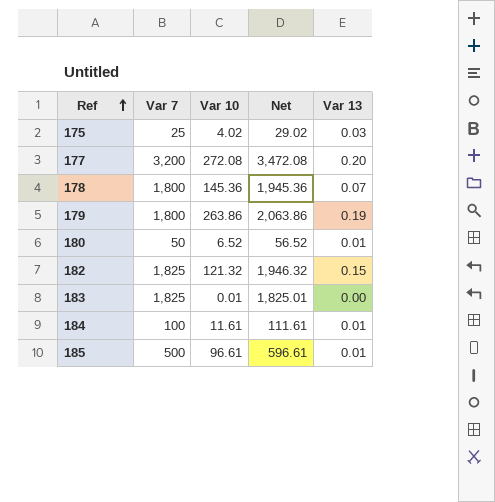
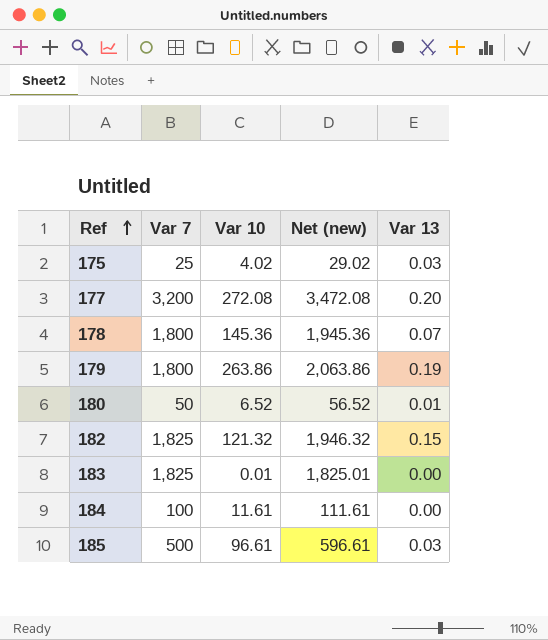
column name: Net -> Net (new)
184 | Var 13: 0.01 -> 0.00
185 | Var 13: 0.01 -> 0.03

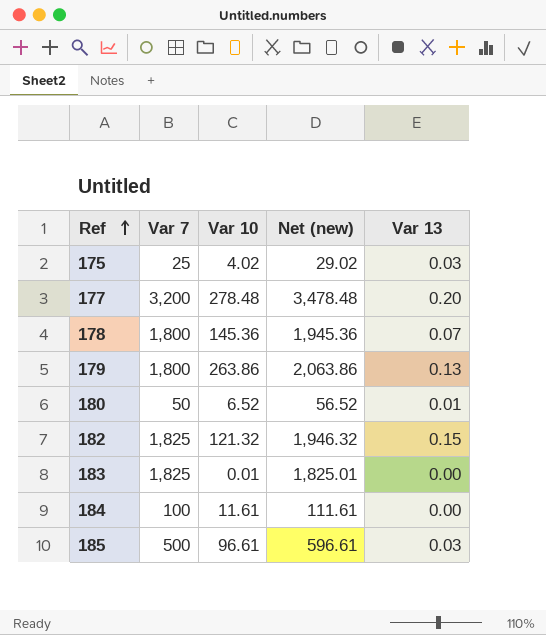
177 | Var 10: 272.08 -> 278.48
177 | Net (new): 3,472.08 -> 3,478.48
179 | Var 13: 0.19 -> 0.13

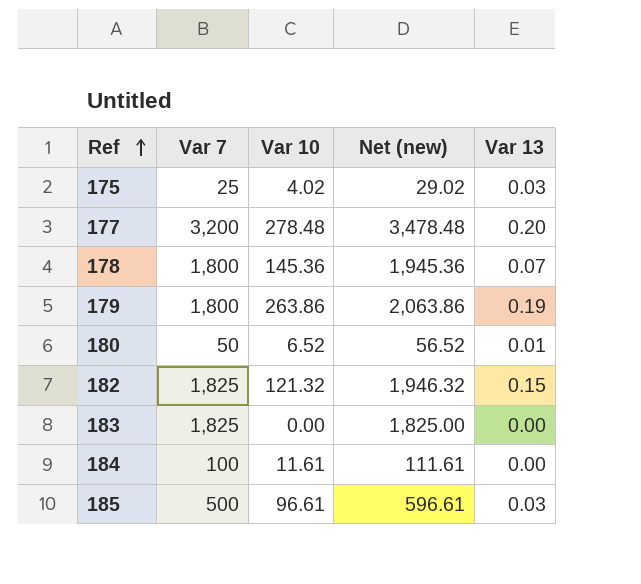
179 | Var 13: 0.13 -> 0.19
183 | Var 10: 0.01 -> 0.00
183 | Net (new): 1,825.01 -> 1,825.00

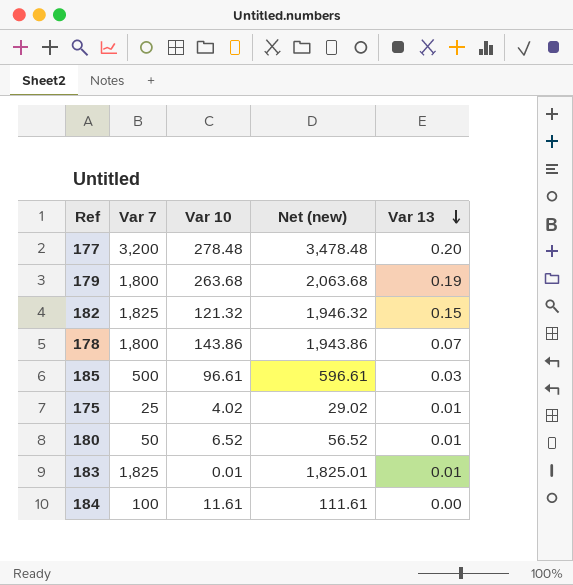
row order: Ref ascending -> Var 13 descending
179 | Var 10: 263.86 -> 263.68
179 | Net (new): 2,063.86 -> 2,063.68
178 | Var 10: 145.36 -> 143.86
178 | Net (new): 1,945.36 -> 1,943.86
175 | Var 13: 0.03 -> 0.01
183 | Var 10: 0.00 -> 0.01
183 | Net (new): 1,825.00 -> 1,825.01
183 | Var 13: 0.00 -> 0.01

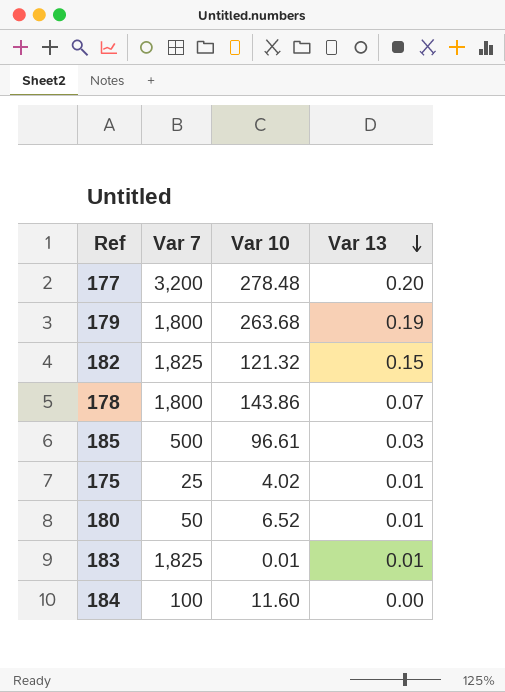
column Net (new) | formula: [Var 7] + [Var 10] -> none
184 | Var 10: 11.61 -> 11.60

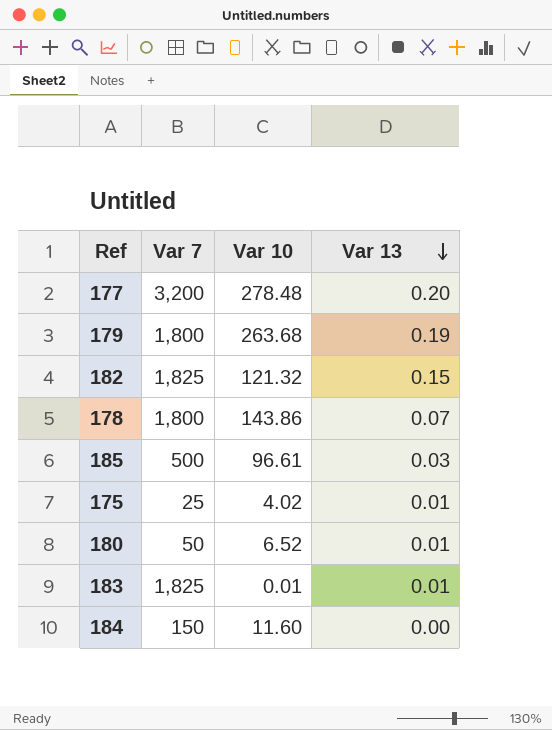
184 | Var 7: 100 -> 150

